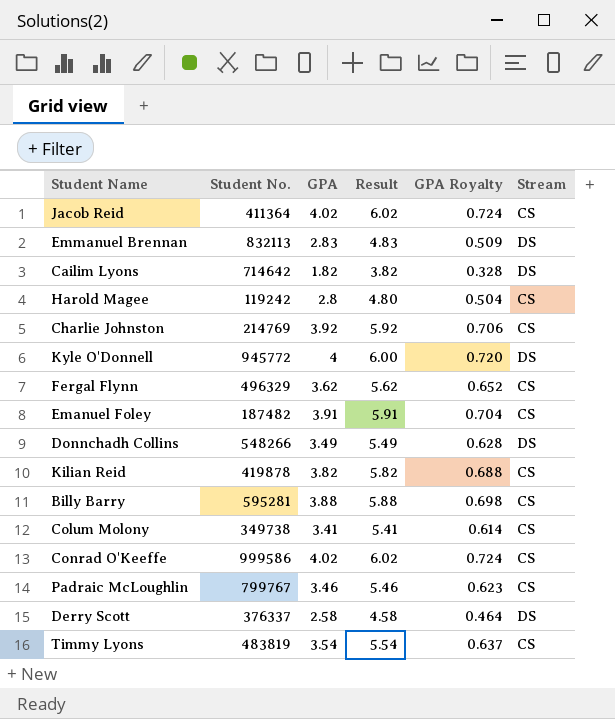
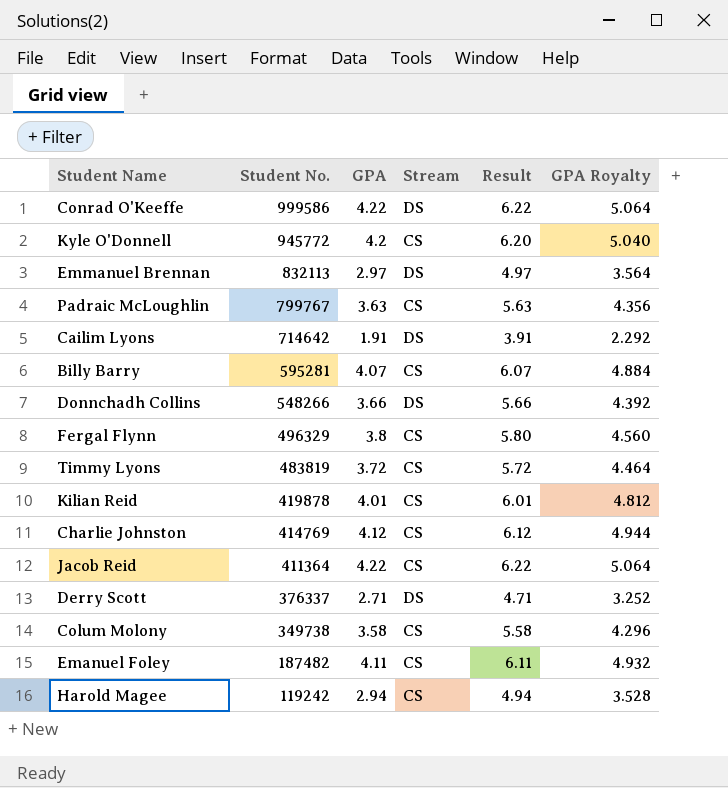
row order: none -> Student No. descending
column Stream | position: 6 -> 4
column GPA Royalty | formula: [GPA] * 0.18 -> [GPA] * 1.2
Conrad O'Keeffe | GPA: 4.02 -> 4.22
Conrad O'Keeffe | Stream: CS -> DS
Conrad O'Keeffe | Result: 6.02 -> 6.22
Kyle O'Donnell | GPA: 4 -> 4.2
Kyle O'Donnell | Stream: DS -> CS
Kyle O'Donnell | Result: 6.00 -> 6.20
Emmanuel Brennan | GPA: 2.83 -> 2.97
Emmanuel Brennan | Result: 4.83 -> 4.97
Padraic McLoughlin | GPA: 3.46 -> 3.63
Padraic McLoughlin | Result: 5.46 -> 5.63
Cailim Lyons | GPA: 1.82 -> 1.91
Cailim Lyons | Result: 3.82 -> 3.91
Billy Barry | GPA: 3.88 -> 4.07
Billy Barry | Result: 5.88 -> 6.07
Donnchadh Collins | GPA: 3.49 -> 3.66
Donnchadh Collins | Result: 5.49 -> 5.66
Fergal Flynn | GPA: 3.62 -> 3.8
Fergal Flynn | Result: 5.62 -> 5.80
Timmy Lyons | GPA: 3.54 -> 3.72
Timmy Lyons | Result: 5.54 -> 5.72
Kilian Reid | GPA: 3.82 -> 4.01
Kilian Reid | Result: 5.82 -> 6.01
Charlie Johnston | Student No.: 214769 -> 414769
Charlie Johnston | GPA: 3.92 -> 4.12
Charlie Johnston | Result: 5.92 -> 6.12
Jacob Reid | GPA: 4.02 -> 4.22
Jacob Reid | Result: 6.02 -> 6.22
Derry Scott | GPA: 2.58 -> 2.71
Derry Scott | Result: 4.58 -> 4.71
Colum Molony | GPA: 3.41 -> 3.58
Colum Molony | Result: 5.41 -> 5.58
Emanuel Foley | GPA: 3.91 -> 4.11
Emanuel Foley | Result: 5.91 -> 6.11
Harold Magee | GPA: 2.8 -> 2.94
Harold Magee | Result: 4.80 -> 4.94

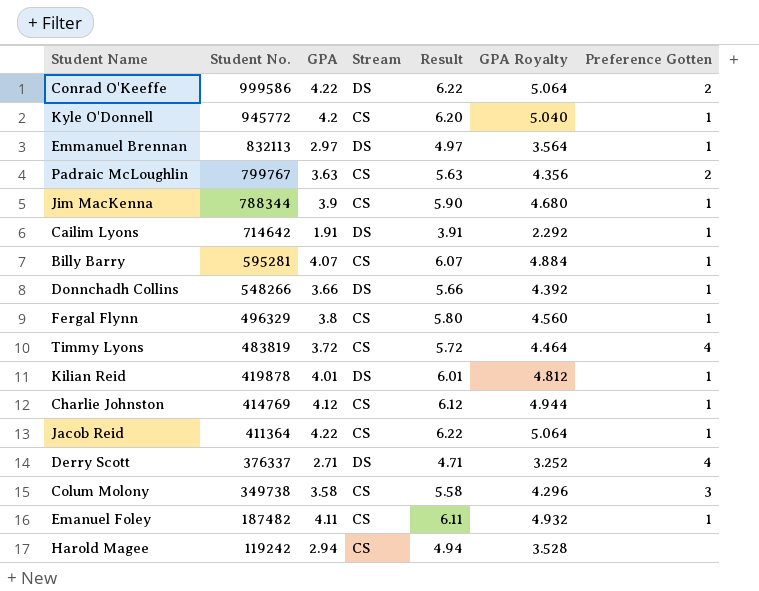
column Preference Gotten | position: none -> 7
row Jim MacKenna: none -> 788344 | 3.9 | CS | 5.90 | 4.680 | 1
Kilian Reid | Stream: CS -> DS

